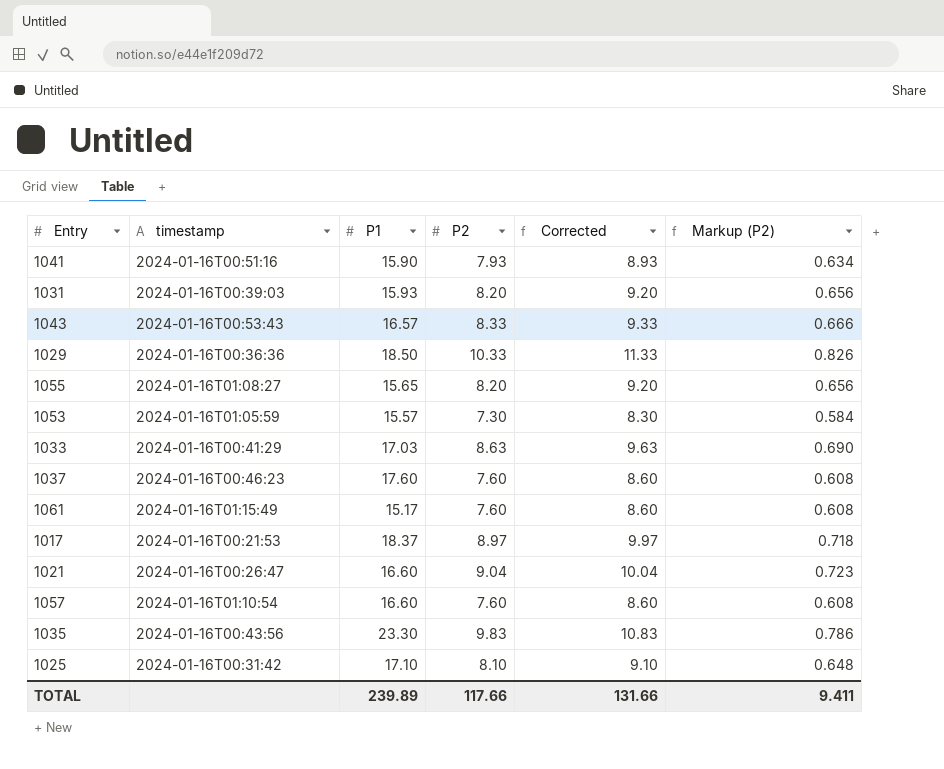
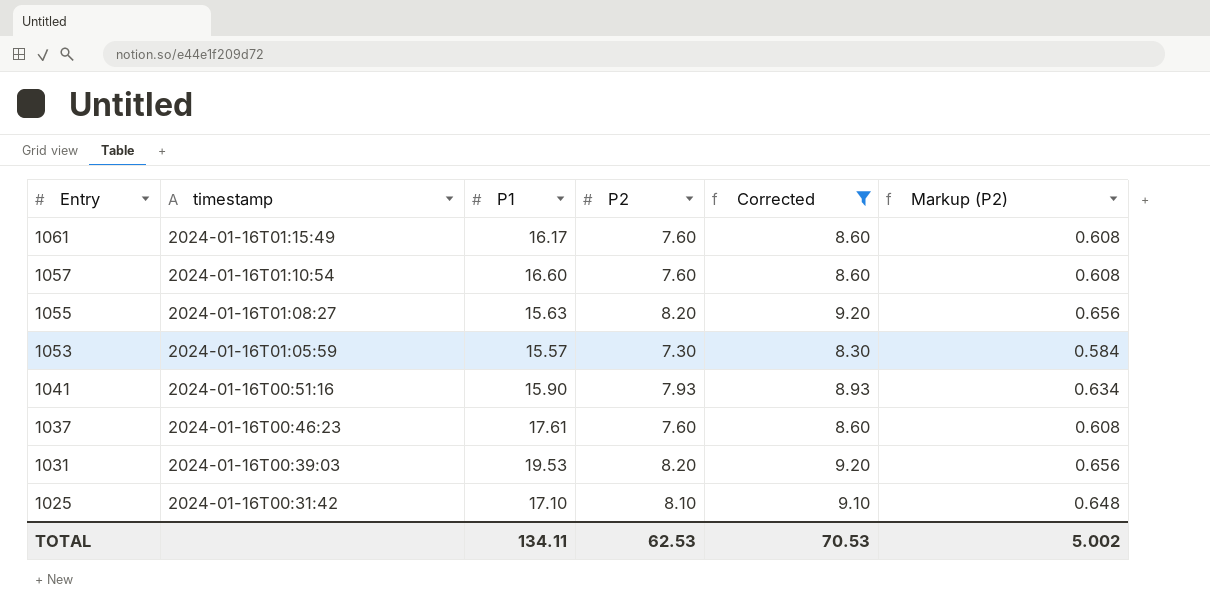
filter: none -> Corrected <= 9.20
row order: none -> Entry descending
1061 | P1: 15.17 -> 16.17
1055 | P1: 15.65 -> 15.63
1037 | P1: 17.60 -> 17.61
1031 | P1: 15.93 -> 19.53
TOTAL | P1: 239.89 -> 134.11
TOTAL | P2: 117.66 -> 62.53
TOTAL | Corrected: 131.66 -> 70.53
TOTAL | Markup (P2): 9.411 -> 5.002

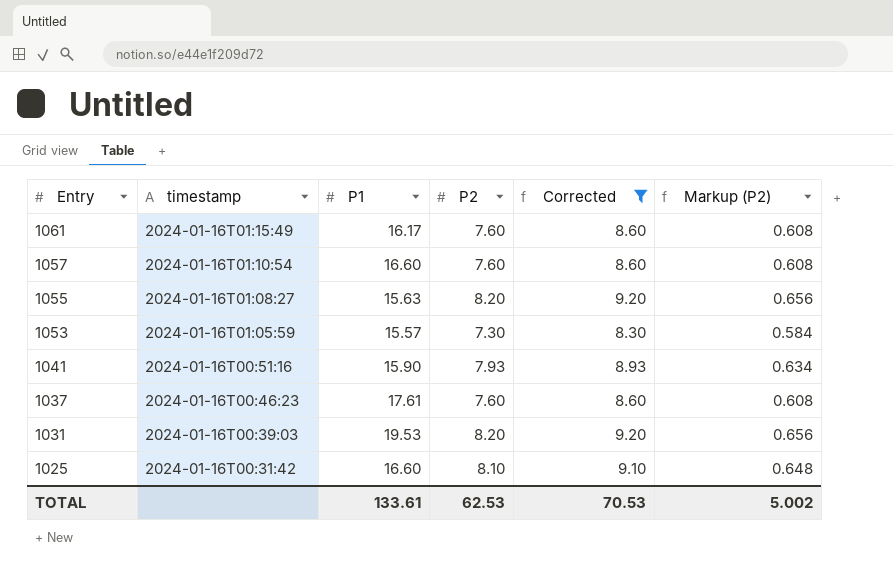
1025 | P1: 17.10 -> 16.60
TOTAL | P1: 134.11 -> 133.61

